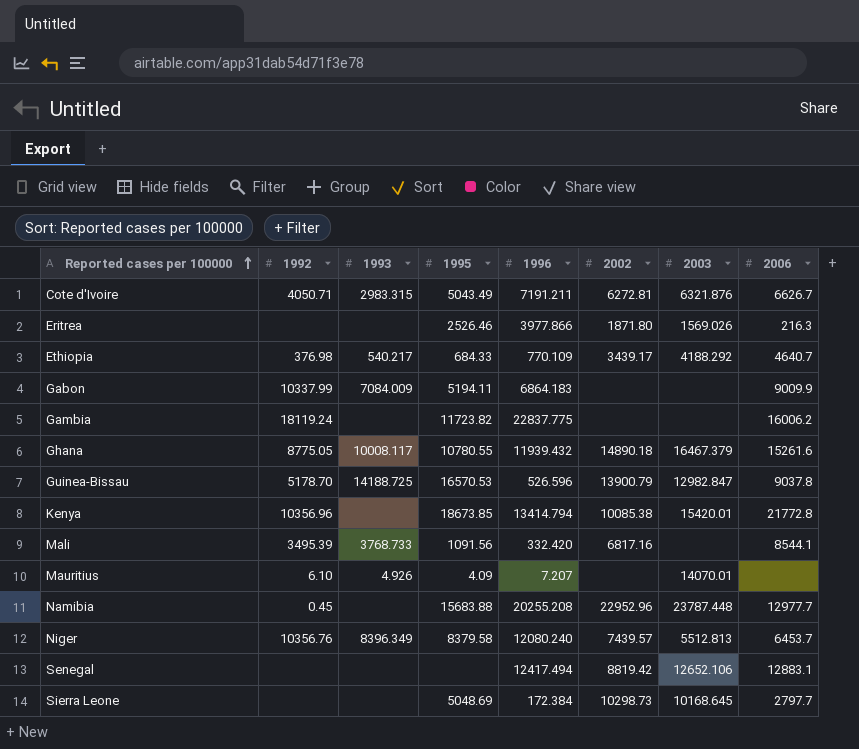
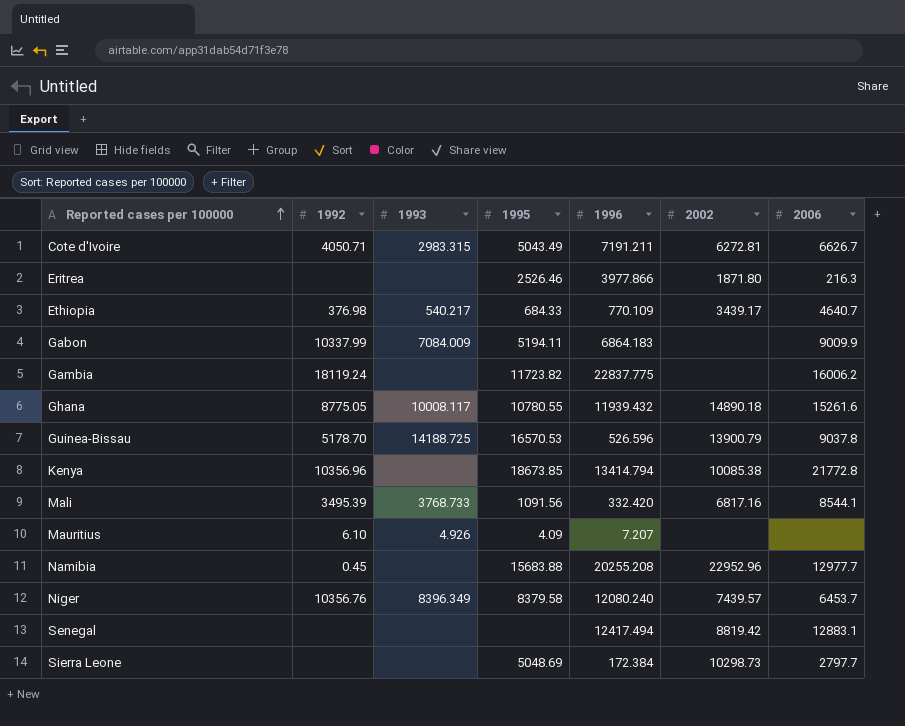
column 2003 | position: 7 -> none

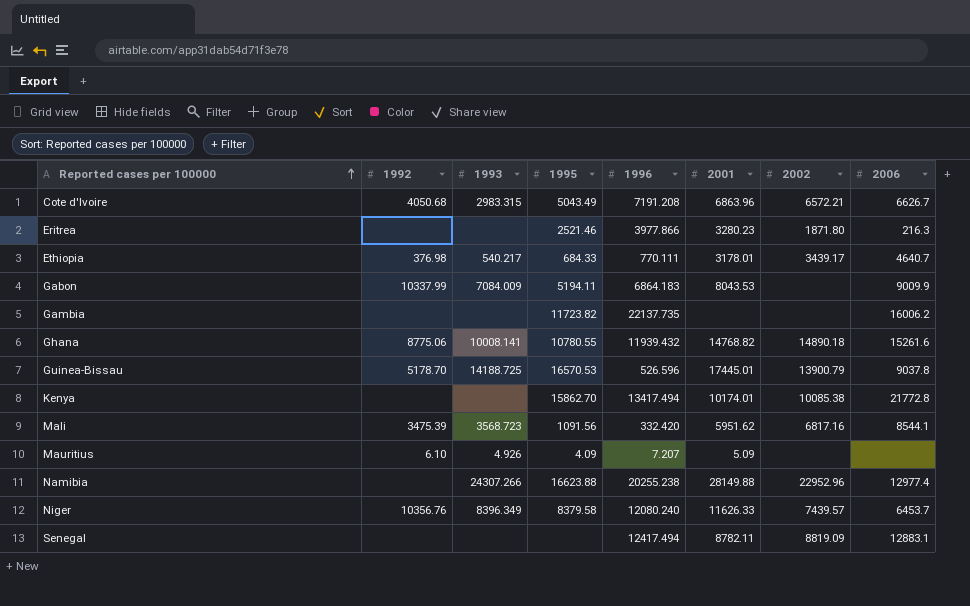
column 2001 | position: none -> 6
row Sierra Leone: none | none | 5048.69 | 172.384 | 10298.73 | 2797.7 -> none
Cote d'Ivoire | 1992: 4050.71 -> 4050.68
Cote d'Ivoire | 1996: 7191.211 -> 7191.208
Cote d'Ivoire | 2002: 6272.81 -> 6572.21
Eritrea | 1995: 2526.46 -> 2521.46
Ethiopia | 1996: 770.109 -> 770.111
Gambia | 1992: 18119.24 -> none
Gambia | 1996: 22837.775 -> 22137.735
Ghana | 1992: 8775.05 -> 8775.06
Ghana | 1993: 10008.117 -> 10008.141
Kenya | 1992: 10356.96 -> none
Kenya | 1995: 18673.85 -> 15862.70
Kenya | 1996: 13414.794 -> 13417.494
Mali | 1992: 3495.39 -> 3475.39
Mali | 1993: 3768.733 -> 3568.723
Namibia | 1992: 0.45 -> none
Namibia | 1993: none -> 24307.266
Namibia | 1995: 15683.88 -> 16623.88
Namibia | 1996: 20255.208 -> 20255.238
Namibia | 2006: 12977.7 -> 12977.4
Senegal | 2002: 8819.42 -> 8819.09

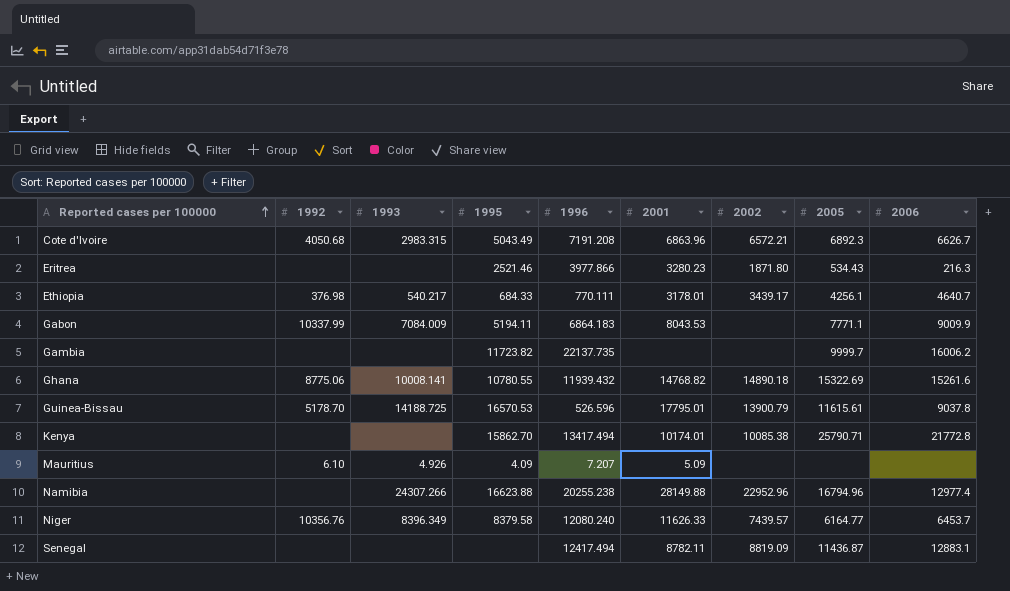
column 2005 | position: none -> 8
row Mali: 3475.39 | 3568.723 | 1091.56 | 332.420 | 5951.62 | 6817.16 | 8544.1 -> none
Guinea-Bissau | 2001: 17445.01 -> 17795.01

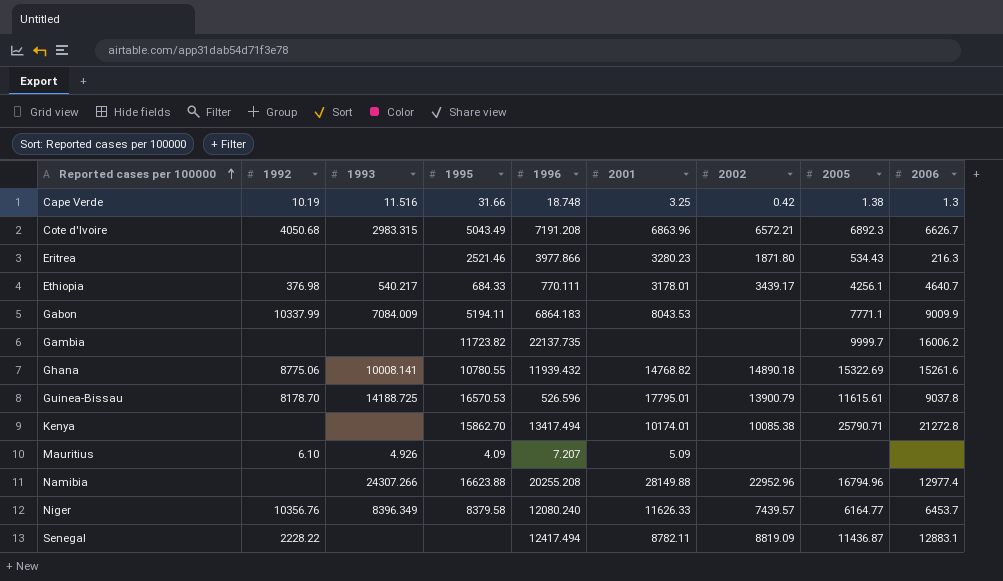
row Cape Verde: none -> 10.19 | 11.516 | 31.66 | 18.748 | 3.25 | 0.42 | 1.38 | 1.3
Guinea-Bissau | 1992: 5178.70 -> 8178.70
Kenya | 2006: 21772.8 -> 21272.8
Namibia | 1996: 20255.238 -> 20255.208
Senegal | 1992: none -> 2228.22

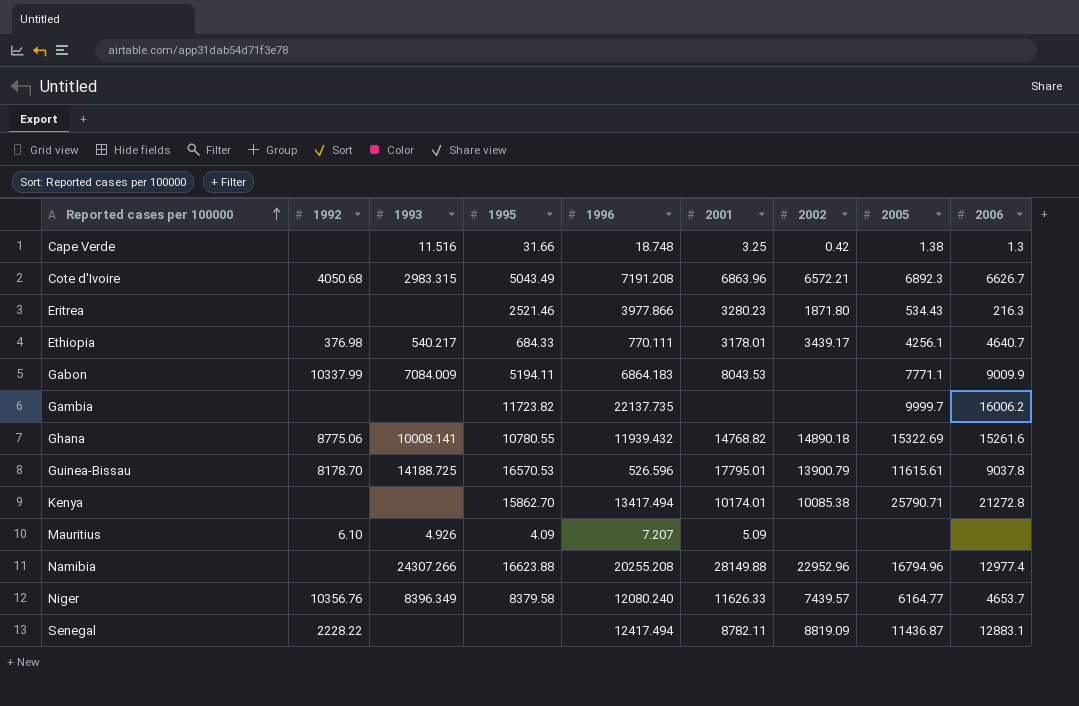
Cape Verde | 1992: 10.19 -> none
Niger | 2006: 6453.7 -> 4653.7

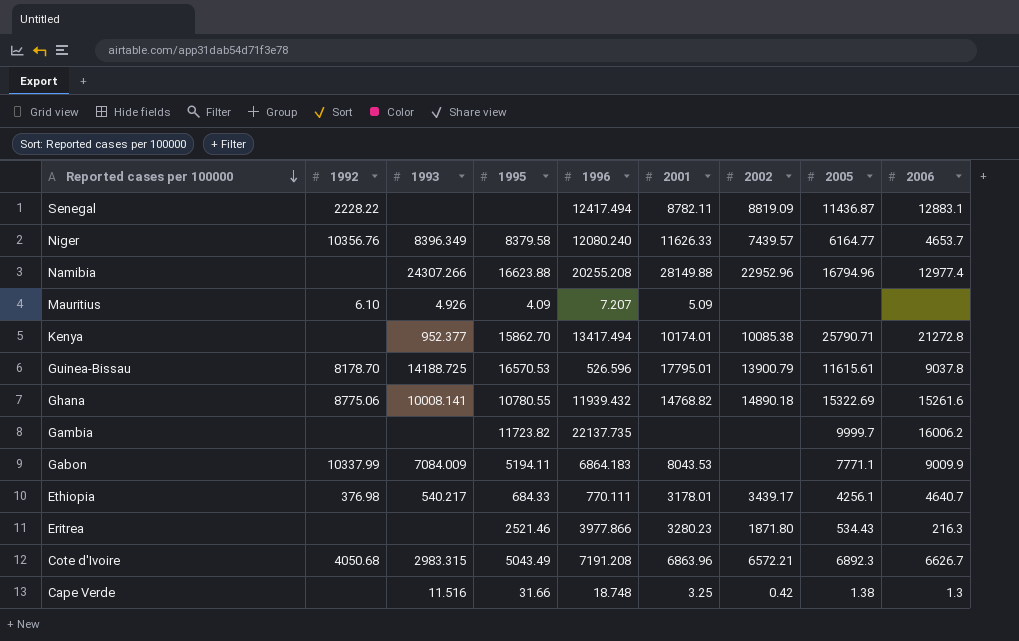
row order: Reported cases per 100000 ascending -> Reported cases per 100000 descending
Kenya | 1993: none -> 952.377

